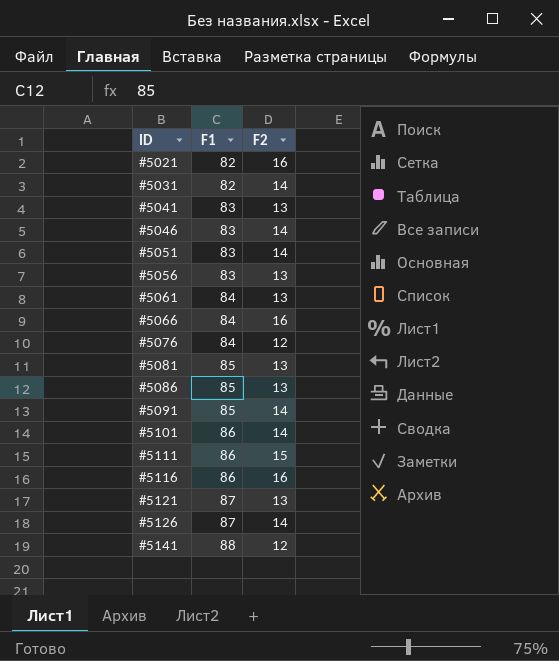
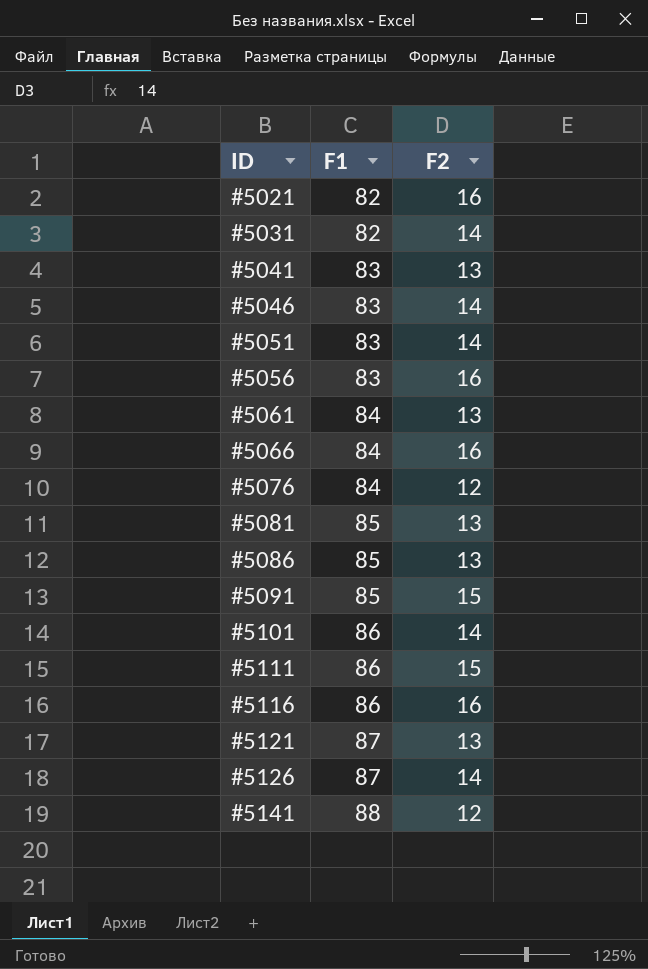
#5056 | F2: 13 -> 16
#5091 | F2: 14 -> 15

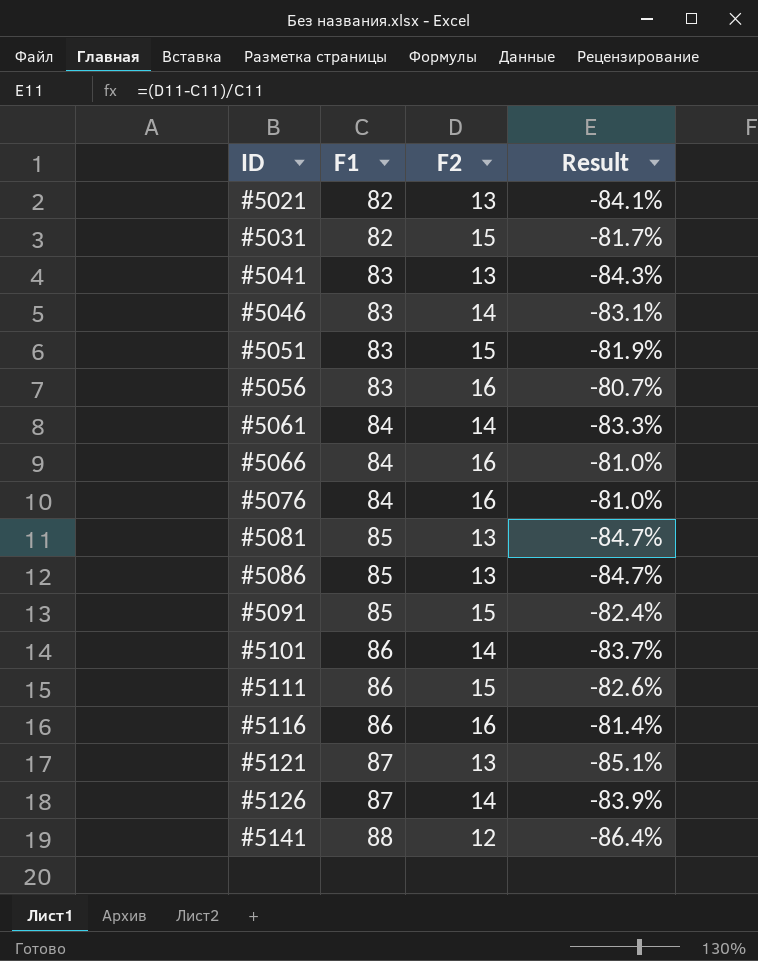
column Result | formula: none -> ([F2] - [F1]) / [F1]
#5021 | F2: 16 -> 13
#5031 | F2: 14 -> 15
#5051 | F2: 14 -> 15
#5061 | F2: 13 -> 14
#5076 | F2: 12 -> 16

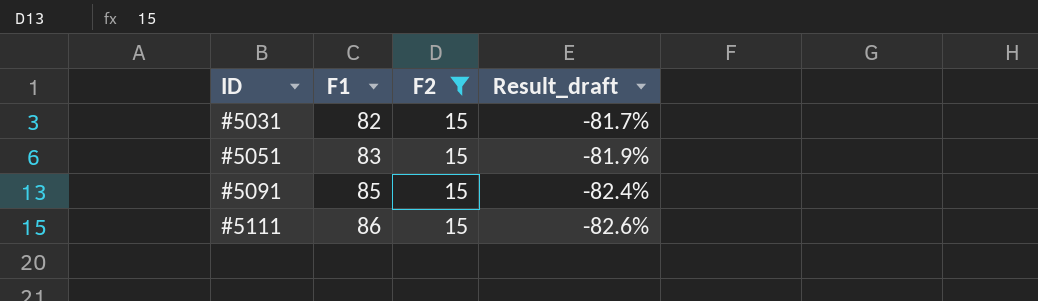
filter: none -> F2 = 15
column name: Result -> Result_draft

